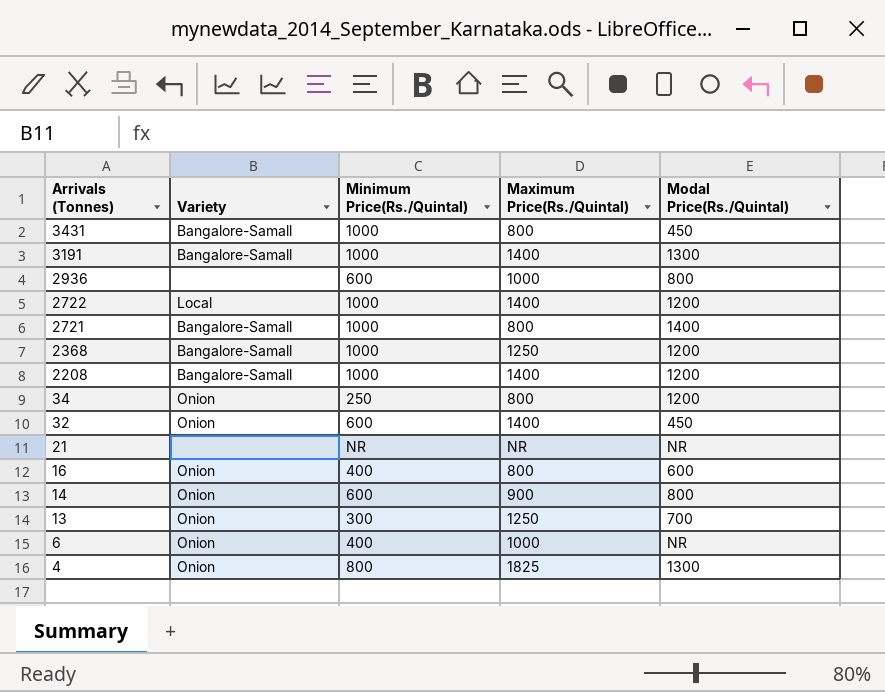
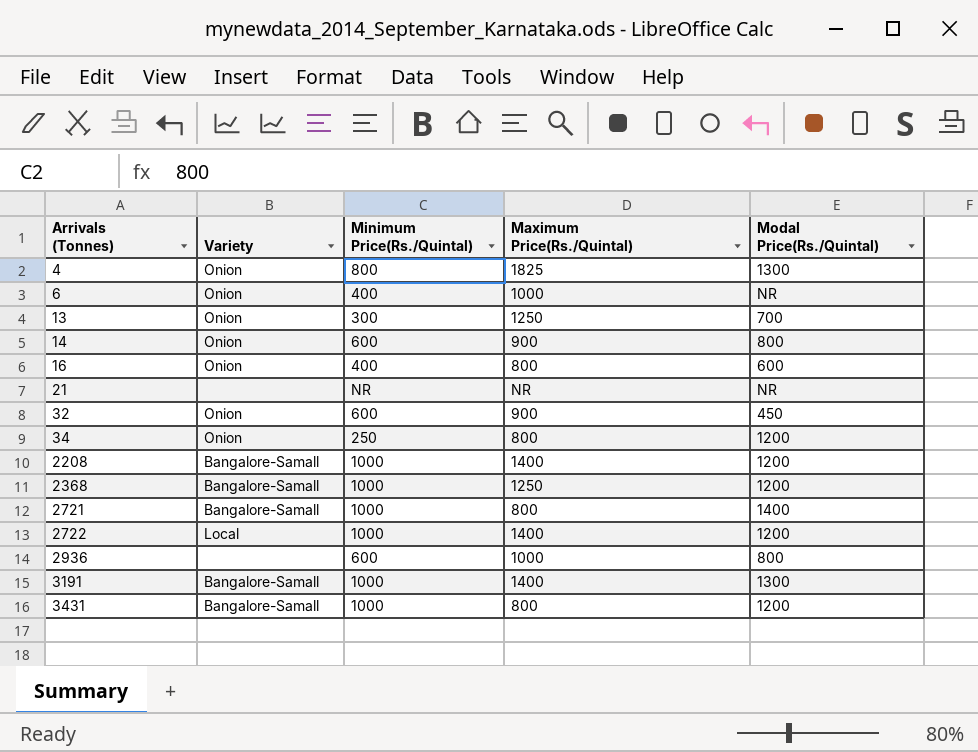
row order: Arrivals (Tonnes) descending -> Arrivals (Tonnes) ascending
32 | Maximum Price(Rs./Quintal): 1400 -> 900
3431 | Modal Price(Rs./Quintal): 450 -> 1200

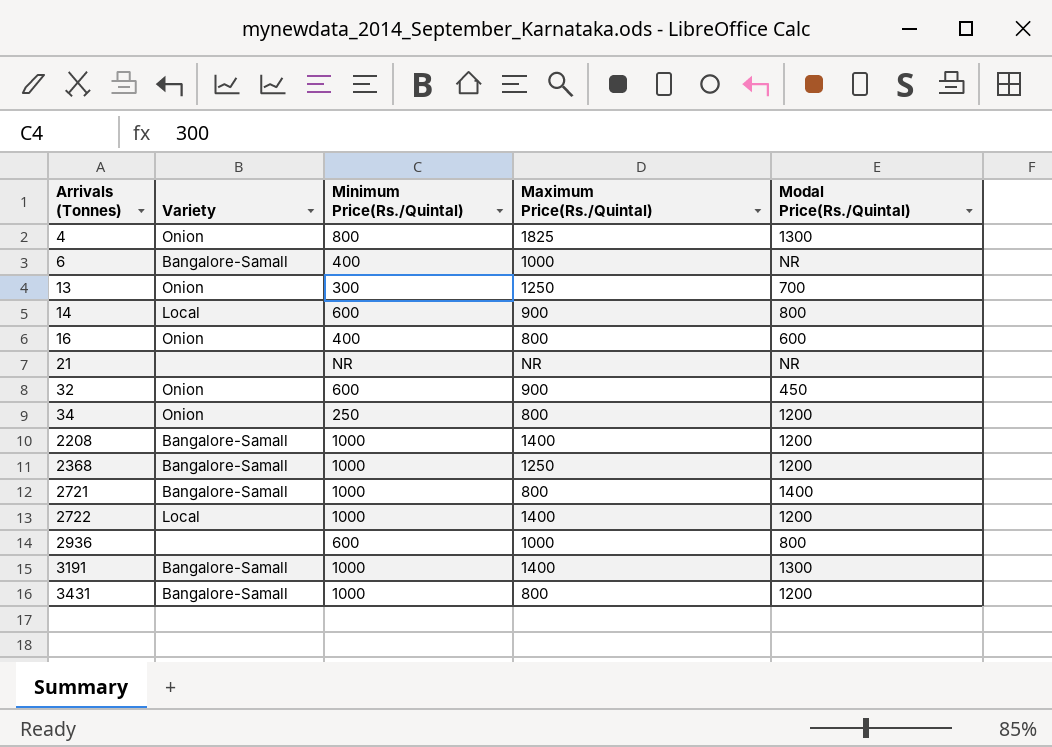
6 | Variety: Onion -> Bangalore-Samall
14 | Variety: Onion -> Local

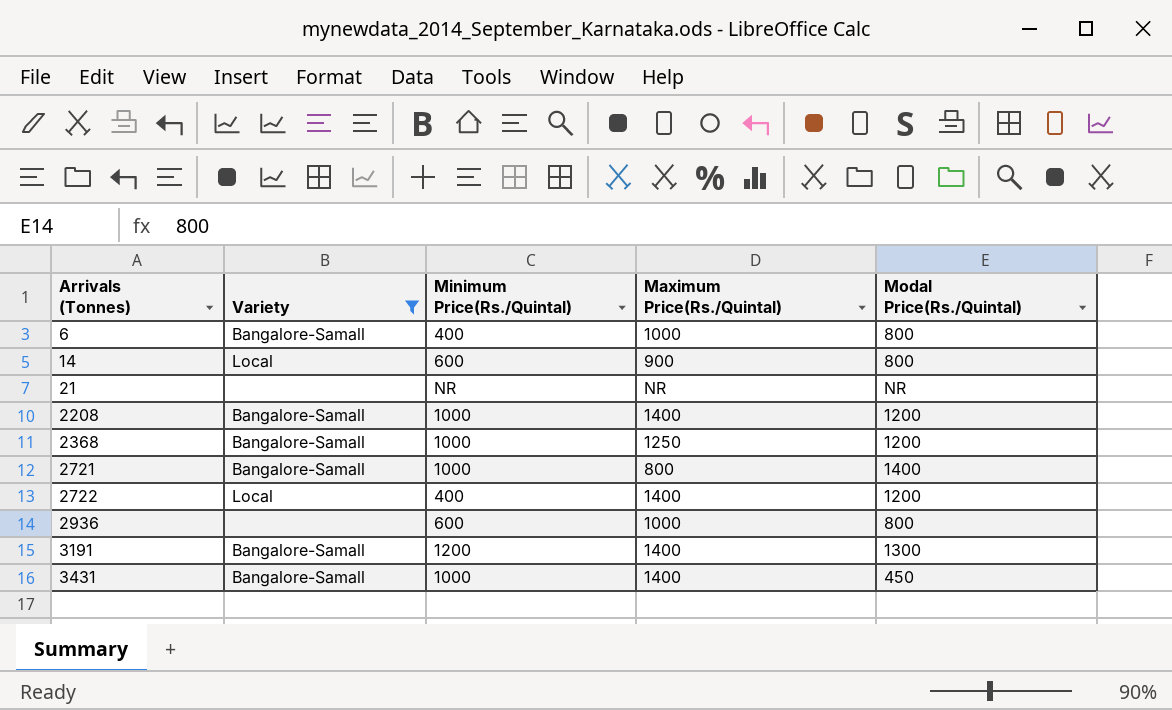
filter: none -> Variety != Onion
6 | Modal Price(Rs./Quintal): NR -> 800
2722 | Minimum Price(Rs./Quintal): 1000 -> 400
3191 | Minimum Price(Rs./Quintal): 1000 -> 1200
3431 | Maximum Price(Rs./Quintal): 800 -> 1400
3431 | Modal Price(Rs./Quintal): 1200 -> 450

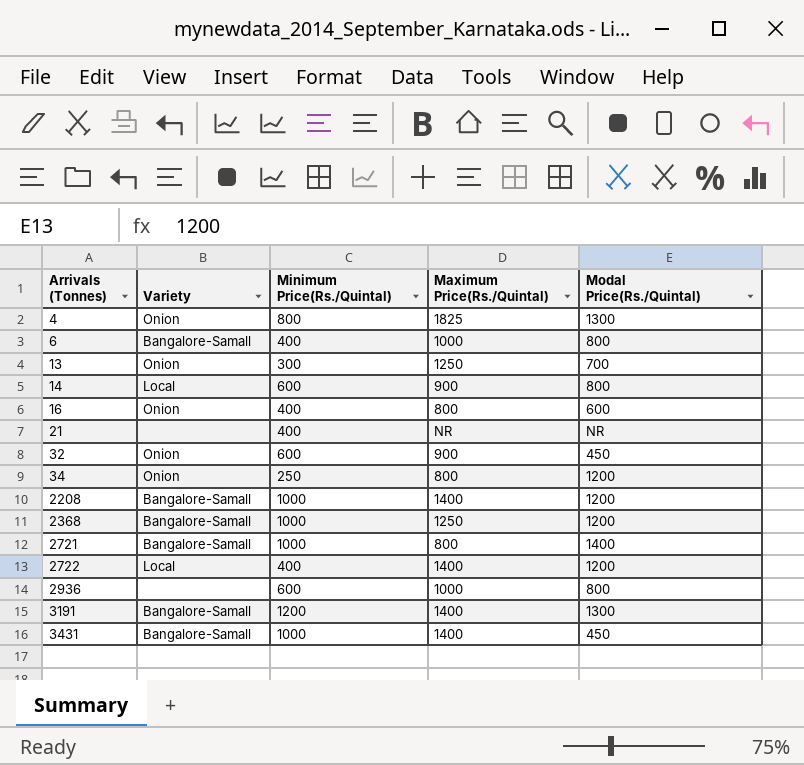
filter: Variety != Onion -> none
21 | Minimum Price(Rs./Quintal): NR -> 400

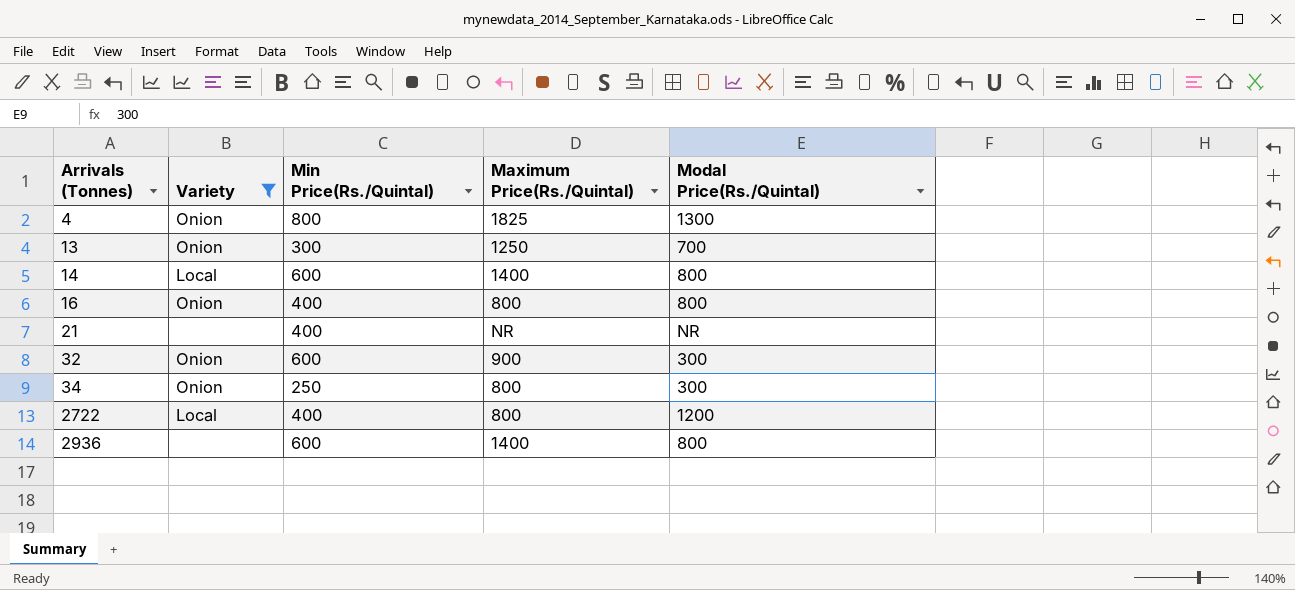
filter: none -> Variety != Bangalore-Samall
column name: Minimum Price(Rs./Quintal) -> Min Price(Rs./Quintal)
14 | Maximum Price(Rs./Quintal): 900 -> 1400
16 | Modal Price(Rs./Quintal): 600 -> 800
32 | Modal Price(Rs./Quintal): 450 -> 300
34 | Modal Price(Rs./Quintal): 1200 -> 300
2722 | Maximum Price(Rs./Quintal): 1400 -> 800
2936 | Maximum Price(Rs./Quintal): 1000 -> 1400

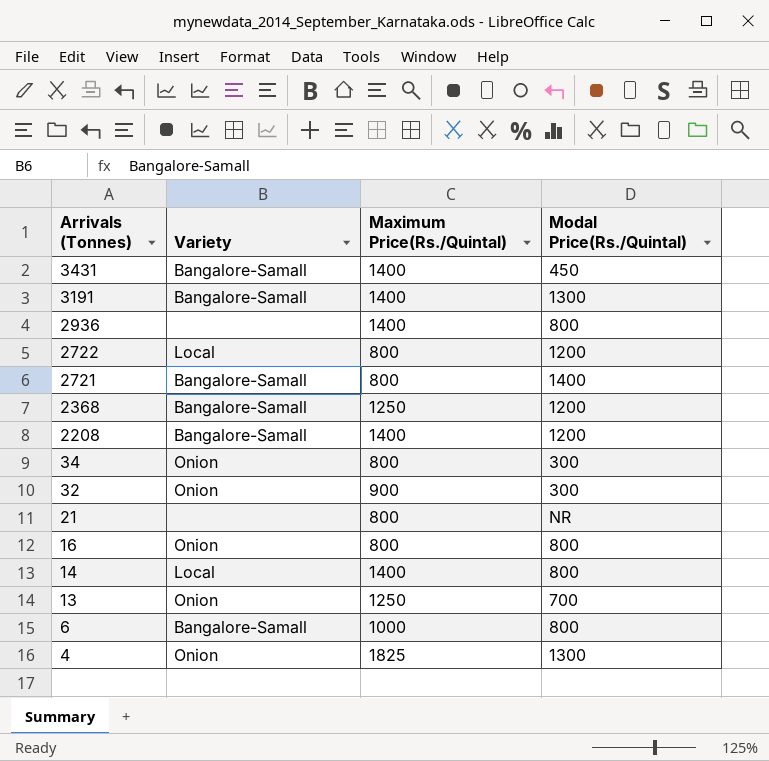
filter: Variety != Bangalore-Samall -> none
row order: Arrivals (Tonnes) ascending -> Arrivals (Tonnes) descending
column Min Price(Rs./Quintal) | position: 3 -> none
21 | Maximum Price(Rs./Quintal): NR -> 800

